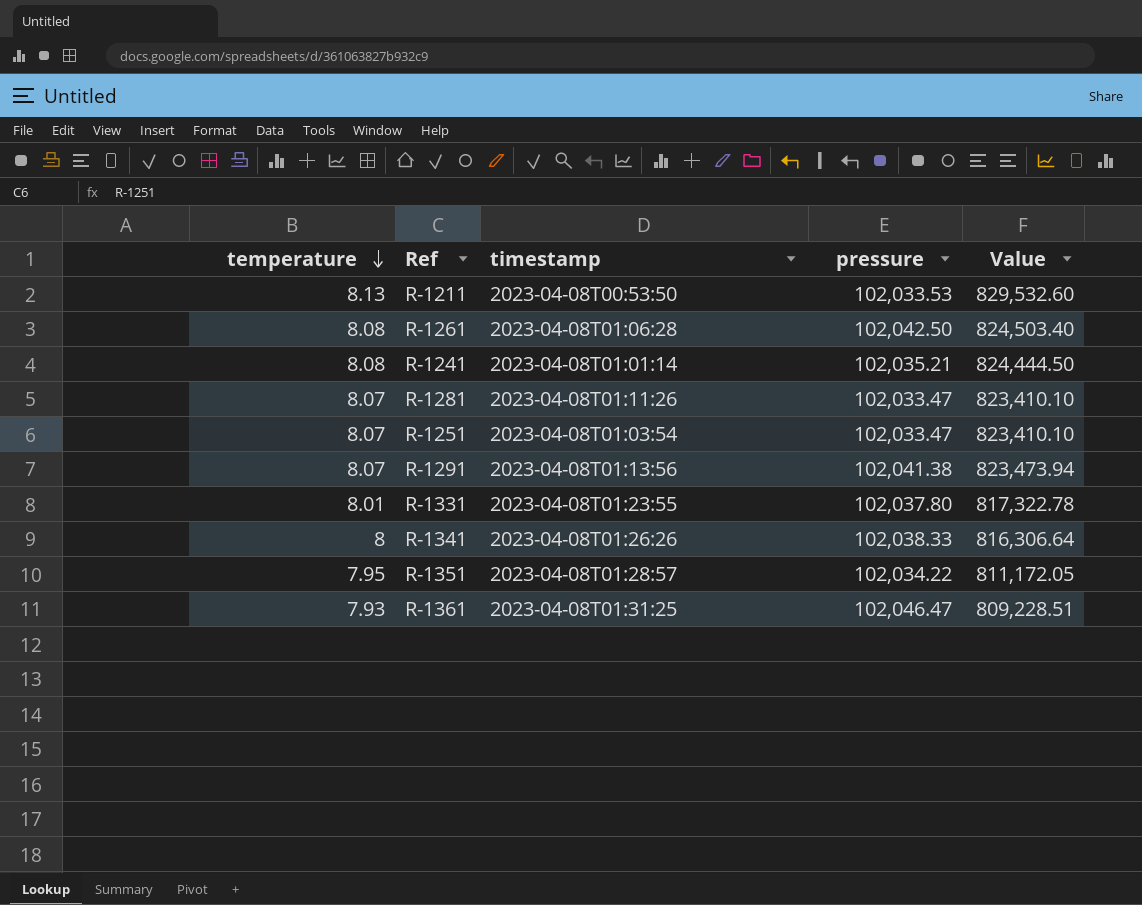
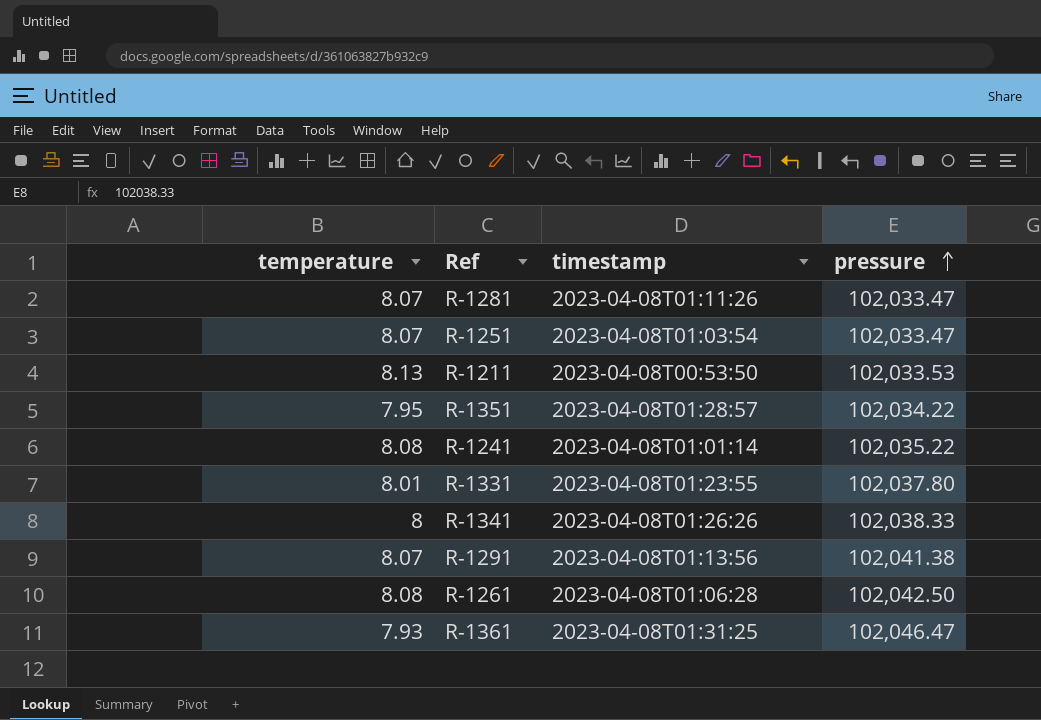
row order: temperature descending -> pressure ascending
column Value | formula: [temperature] * [pressure] -> none
R-1241 | pressure: 102,035.21 -> 102,035.22

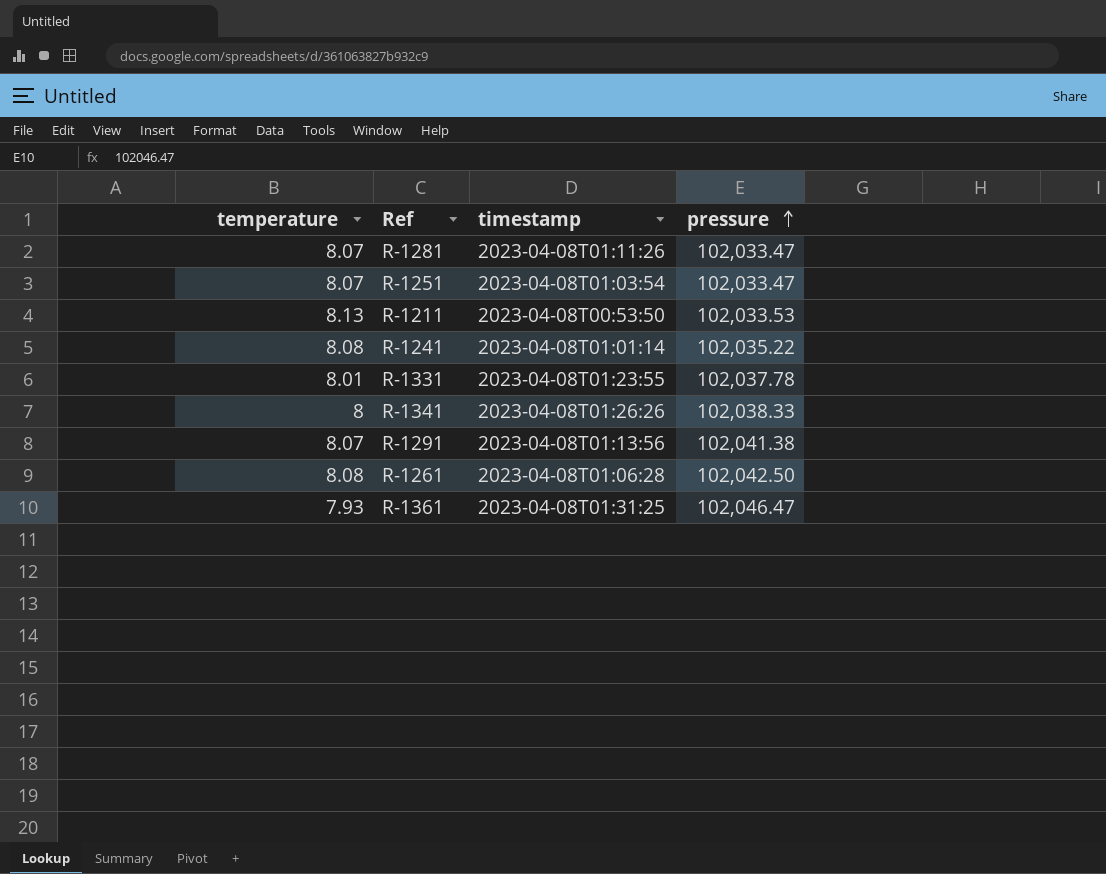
row R-1351: 7.95 | 2023-04-08T01:28:57 | 102,034.22 -> none
R-1331 | pressure: 102,037.80 -> 102,037.78

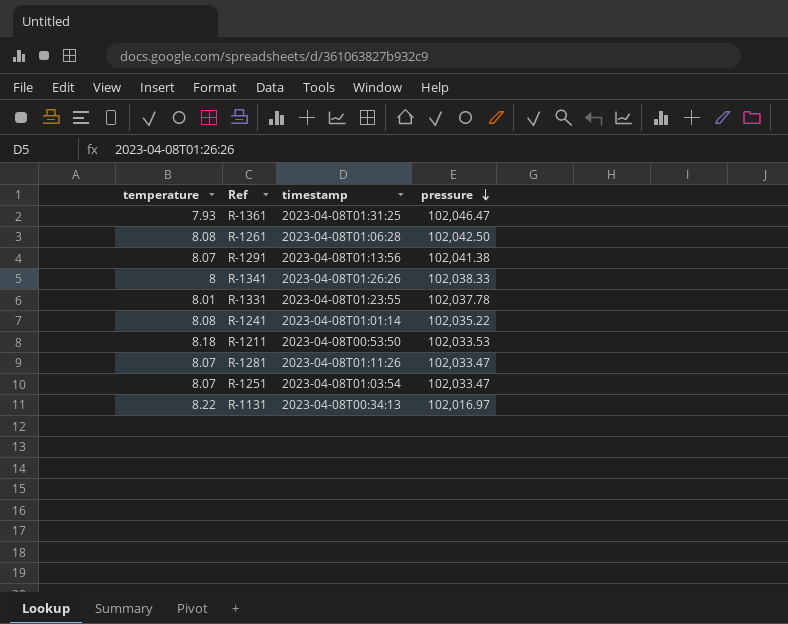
row order: pressure ascending -> pressure descending
R-1211 | temperature: 8.13 -> 8.18
row R-1131: none -> 8.22 | 2023-04-08T00:34:13 | 102,016.97

